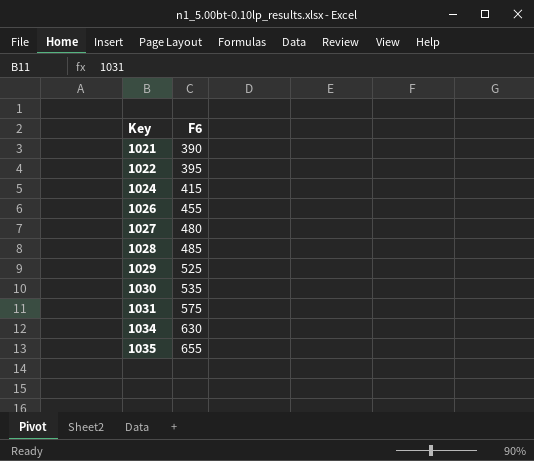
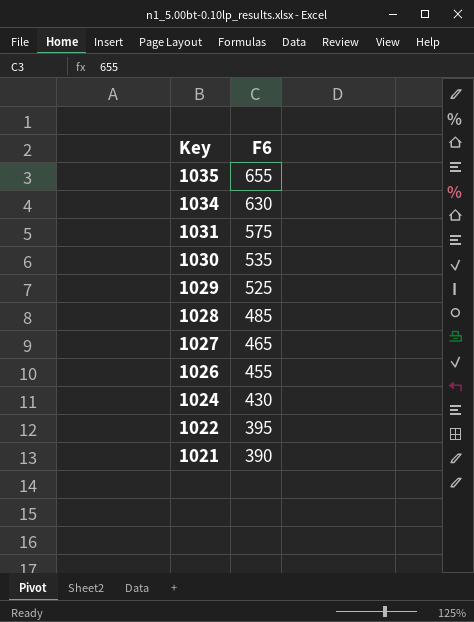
row order: Key ascending -> Key descending
1027 | F6: 480 -> 465
1024 | F6: 415 -> 430

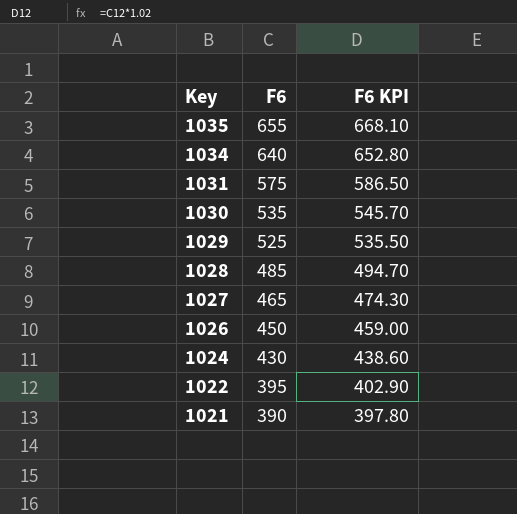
column F6 KPI | formula: none -> [F6] * 1.02
1034 | F6: 630 -> 640
1026 | F6: 455 -> 450

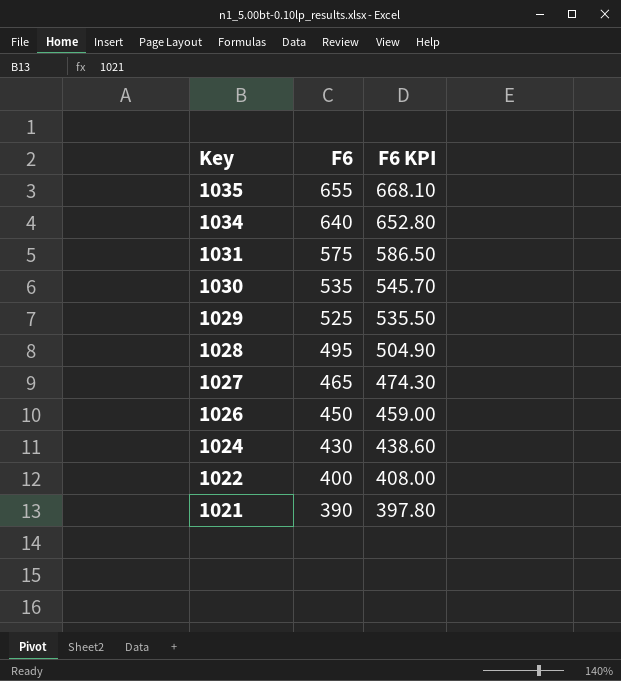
1028 | F6: 485 -> 495
1028 | F6 KPI: 494.70 -> 504.90
1022 | F6: 395 -> 400
1022 | F6 KPI: 402.90 -> 408.00

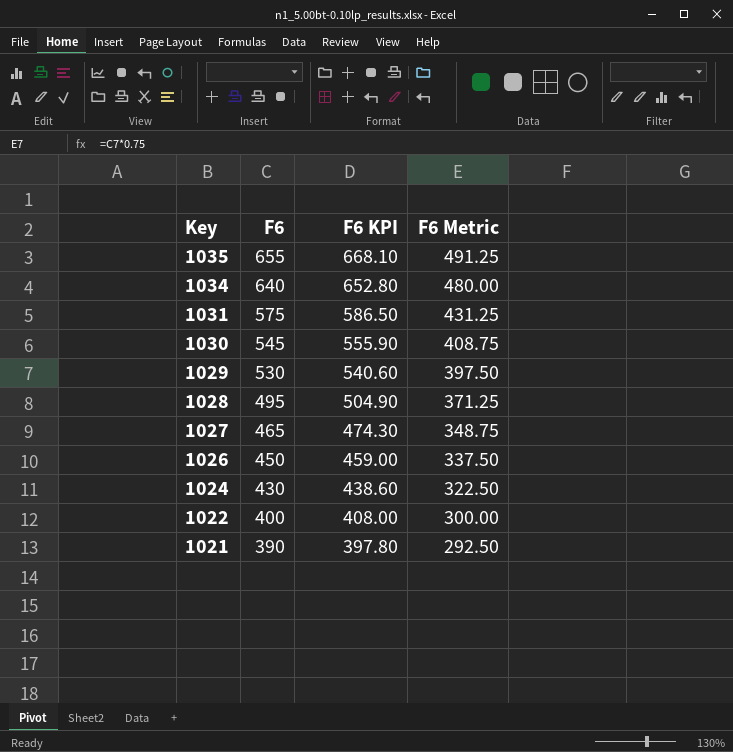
column F6 Metric | formula: none -> [F6] * 0.75
1030 | F6: 535 -> 545
1030 | F6 KPI: 545.70 -> 555.90
1029 | F6: 525 -> 530
1029 | F6 KPI: 535.50 -> 540.60

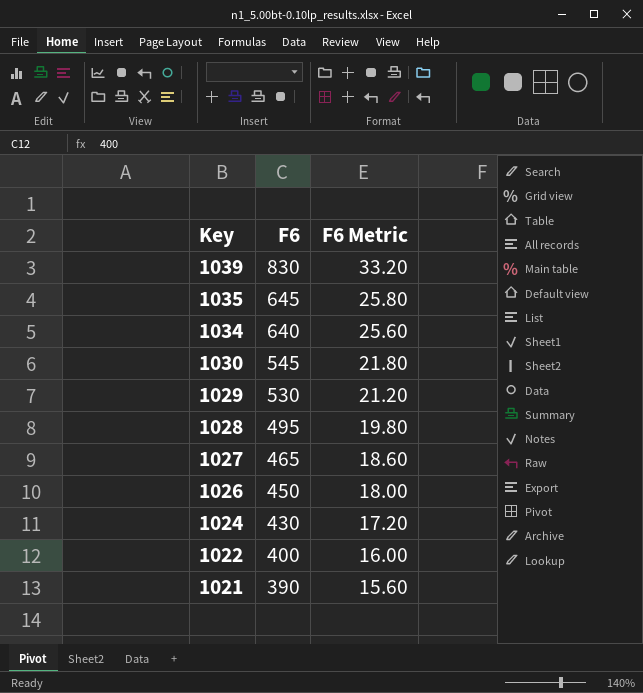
column F6 KPI | formula: [F6] * 1.02 -> none
column F6 Metric | formula: [F6] * 0.75 -> [F6] * 0.04
row 1031: 575 | 586.50 | 431.25 -> none
row 1039: none -> 830 | 33.20
1035 | F6: 655 -> 645

